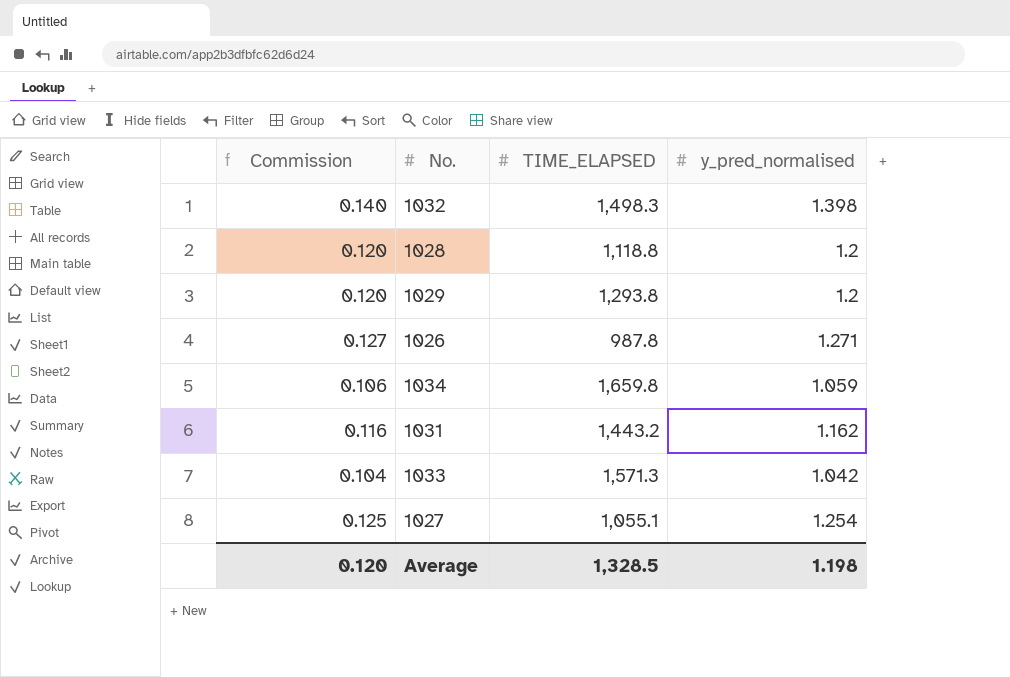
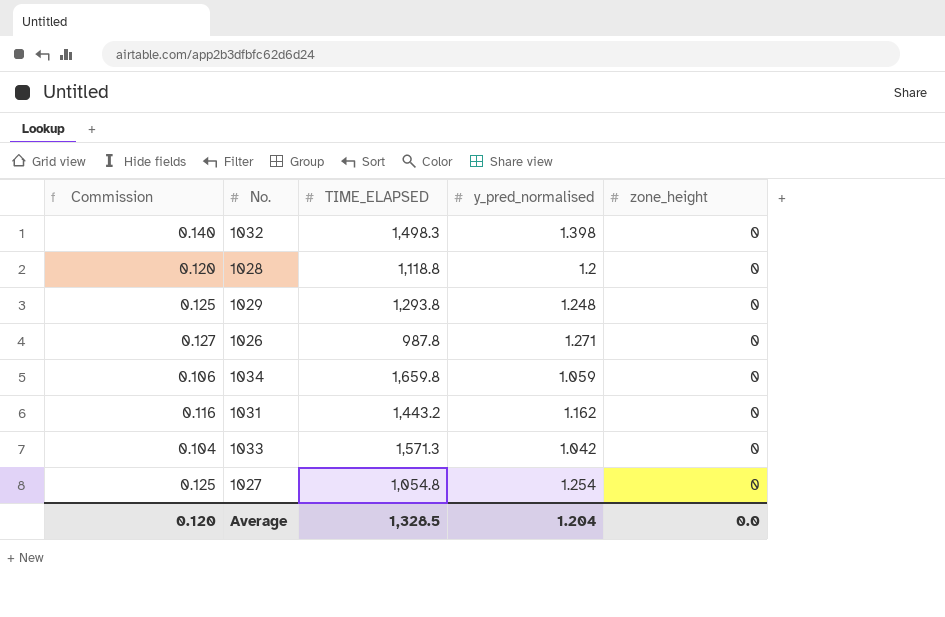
column zone_height | position: none -> 5
1029 | Commission: 0.120 -> 0.125
1029 | y_pred_normalised: 1.2 -> 1.248
1027 | TIME_ELAPSED: 1,055.1 -> 1,054.8
Average | y_pred_normalised: 1.198 -> 1.204

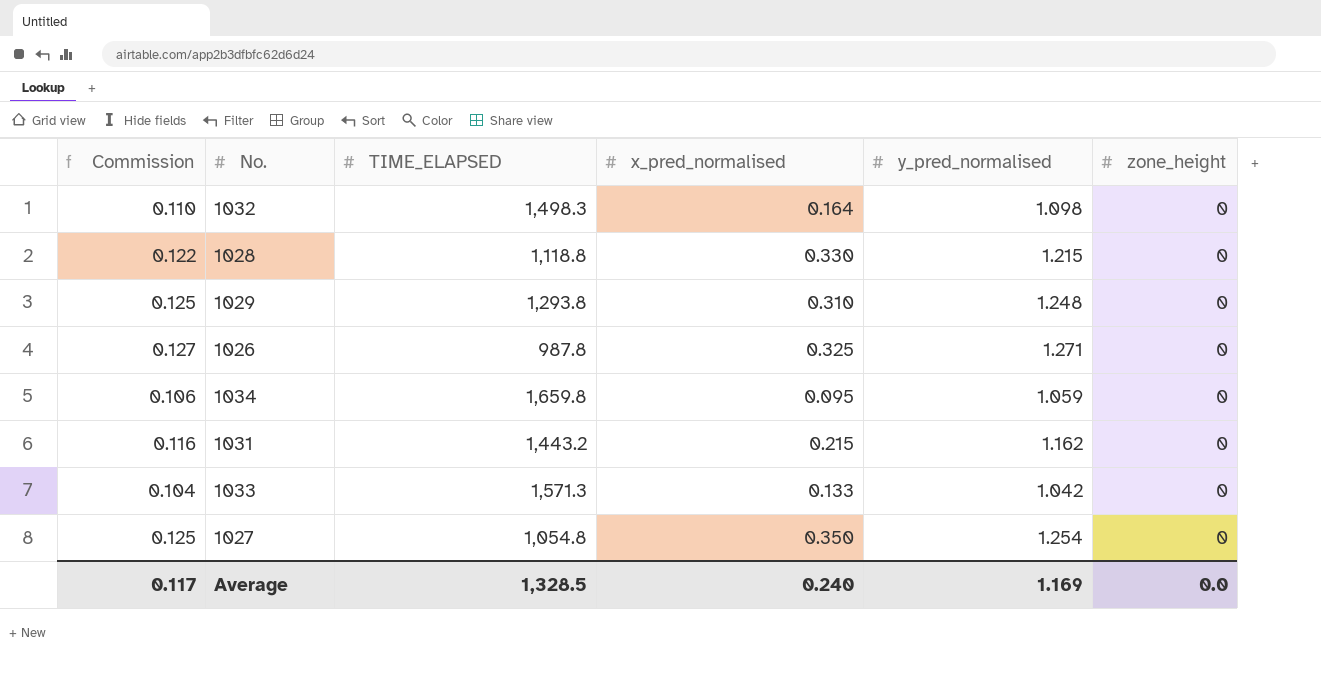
column x_pred_normalised | position: none -> 4
1032 | Commission: 0.140 -> 0.110
1032 | y_pred_normalised: 1.398 -> 1.098
1028 | Commission: 0.120 -> 0.122
1028 | y_pred_normalised: 1.2 -> 1.215
Average | Commission: 0.120 -> 0.117
Average | y_pred_normalised: 1.204 -> 1.169

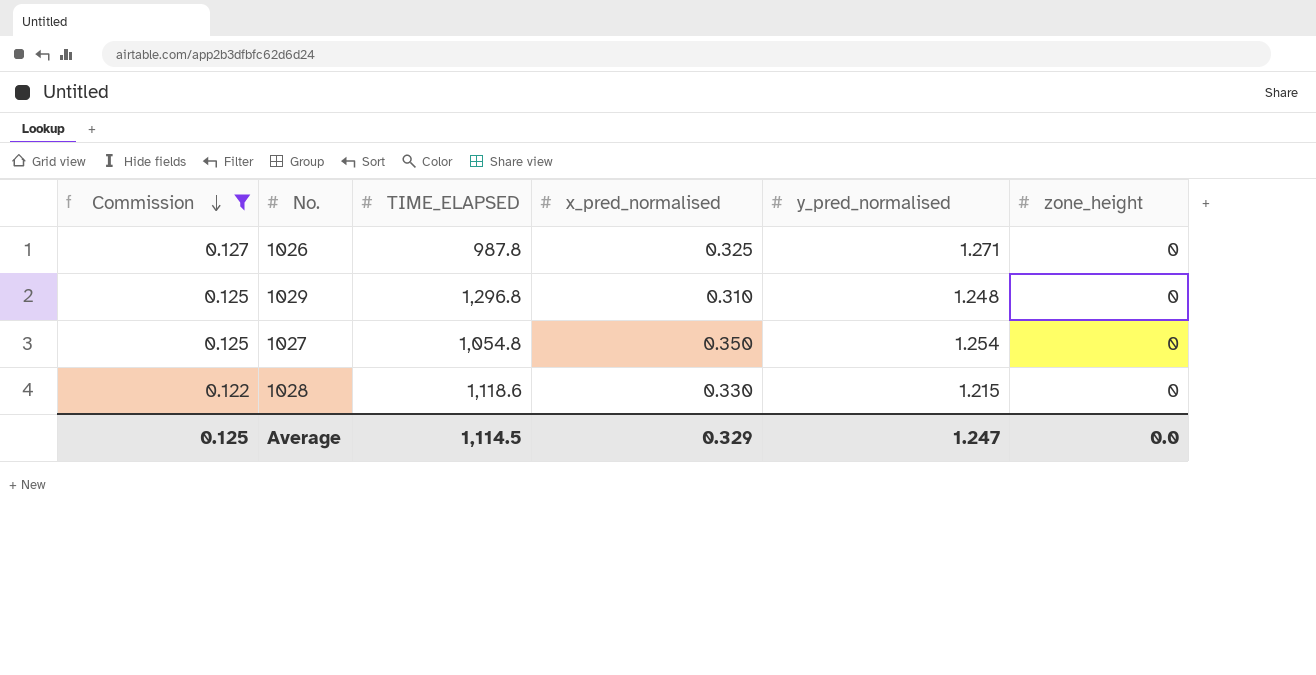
filter: none -> Commission >= 0.122
row order: none -> Commission descending
1029 | TIME_ELAPSED: 1,293.8 -> 1,296.8
1028 | TIME_ELAPSED: 1,118.8 -> 1,118.6
Average | Commission: 0.117 -> 0.125
Average | TIME_ELAPSED: 1,328.5 -> 1,114.5
Average | x_pred_normalised: 0.240 -> 0.329
Average | y_pred_normalised: 1.169 -> 1.247

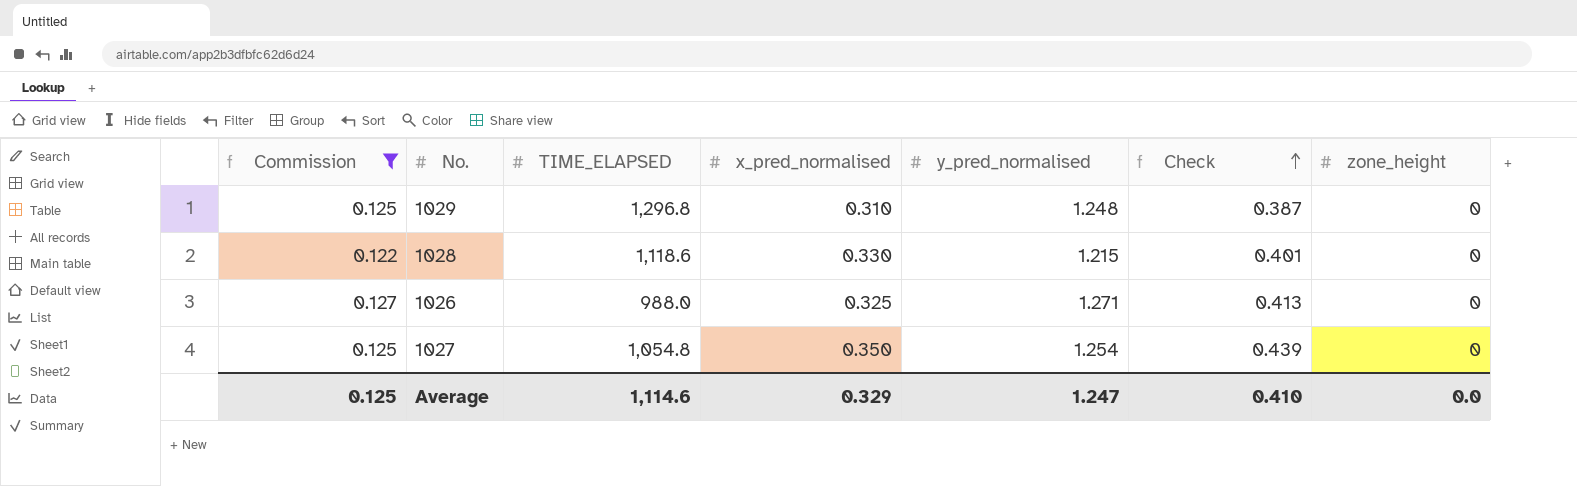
row order: Commission descending -> Check ascending
column Check | formula: none -> [x_pred_normalised] * [y_pred_normalised]
1026 | TIME_ELAPSED: 987.8 -> 988.0
Average | TIME_ELAPSED: 1,114.5 -> 1,114.6

